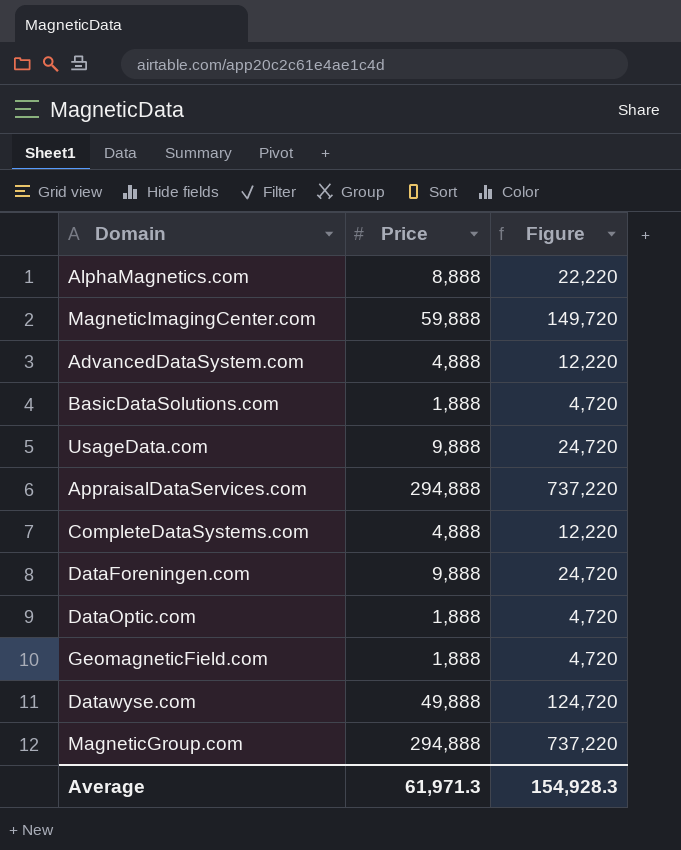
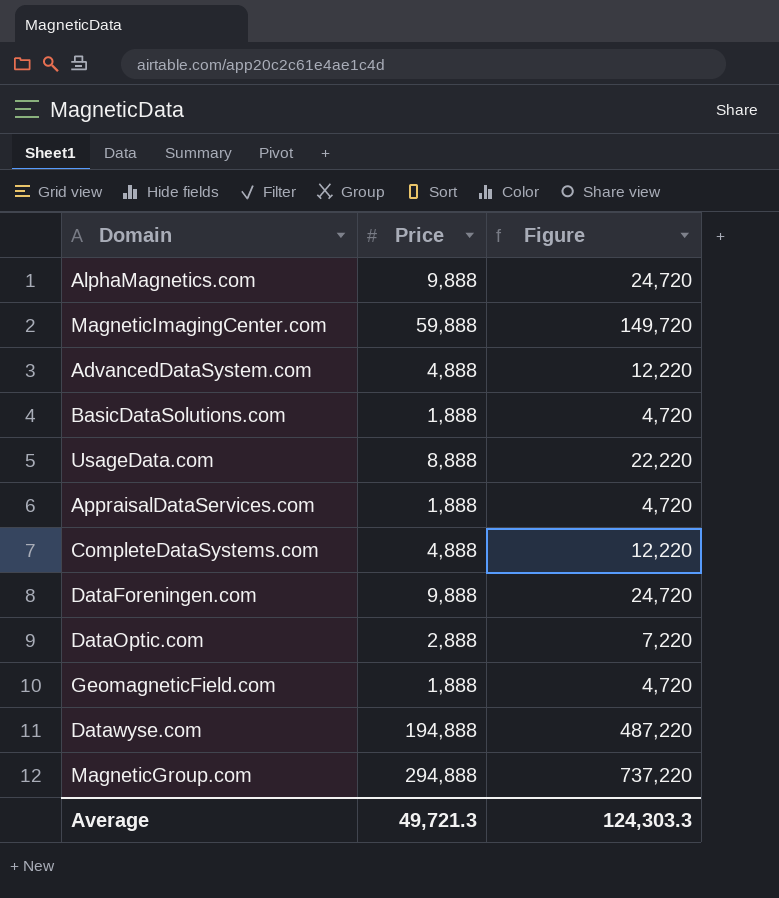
AlphaMagnetics.com | Price: 8,888 -> 9,888
AlphaMagnetics.com | Figure: 22,220 -> 24,720
UsageData.com | Price: 9,888 -> 8,888
UsageData.com | Figure: 24,720 -> 22,220
AppraisalDataServices.com | Price: 294,888 -> 1,888
AppraisalDataServices.com | Figure: 737,220 -> 4,720
DataOptic.com | Price: 1,888 -> 2,888
DataOptic.com | Figure: 4,720 -> 7,220
Datawyse.com | Price: 49,888 -> 194,888
Datawyse.com | Figure: 124,720 -> 487,220
Average | Price: 61,971.3 -> 49,721.3
Average | Figure: 154,928.3 -> 124,303.3

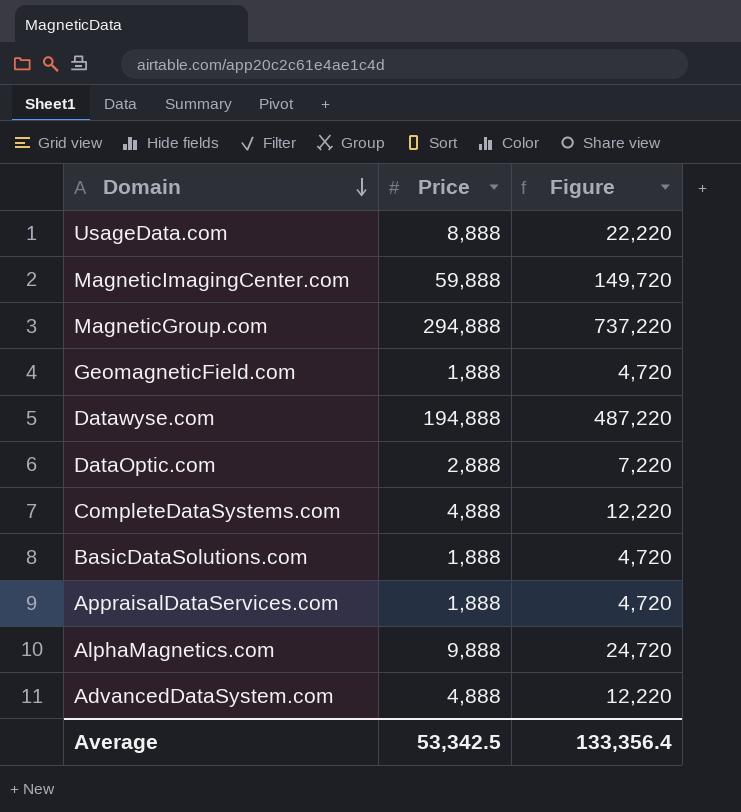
row order: none -> Domain descending
row DataForeningen.com: 9,888 | 24,720 -> none
Average | Price: 49,721.3 -> 53,342.5
Average | Figure: 124,303.3 -> 133,356.4

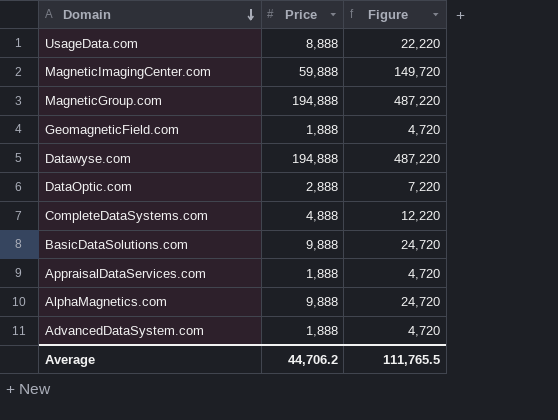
MagneticGroup.com | Price: 294,888 -> 194,888
MagneticGroup.com | Figure: 737,220 -> 487,220
BasicDataSolutions.com | Price: 1,888 -> 9,888
BasicDataSolutions.com | Figure: 4,720 -> 24,720
AdvancedDataSystem.com | Price: 4,888 -> 1,888
AdvancedDataSystem.com | Figure: 12,220 -> 4,720
Average | Price: 53,342.5 -> 44,706.2
Average | Figure: 133,356.4 -> 111,765.5

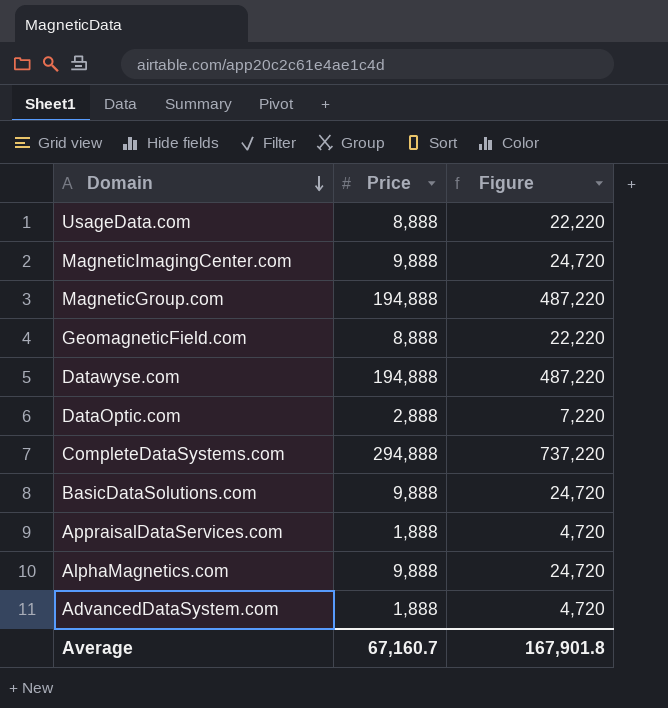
MagneticImagingCenter.com | Price: 59,888 -> 9,888
MagneticImagingCenter.com | Figure: 149,720 -> 24,720
GeomagneticField.com | Price: 1,888 -> 8,888
GeomagneticField.com | Figure: 4,720 -> 22,220
CompleteDataSystems.com | Price: 4,888 -> 294,888
CompleteDataSystems.com | Figure: 12,220 -> 737,220
Average | Price: 44,706.2 -> 67,160.7
Average | Figure: 111,765.5 -> 167,901.8

